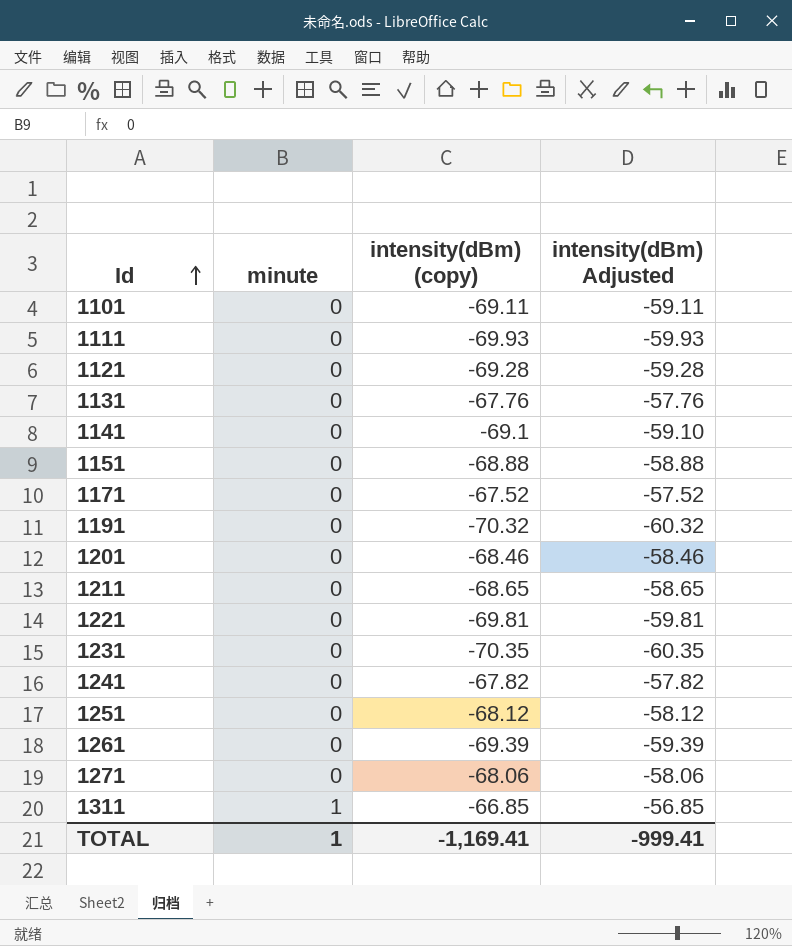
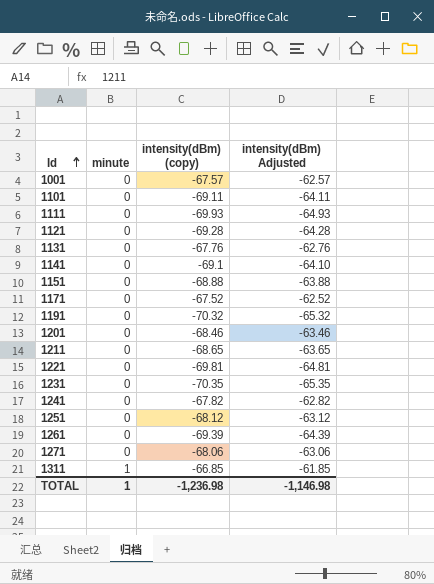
column intensity(dBm) Adjusted | formula: [intensity(dBm) (copy)] + 10 -> [intensity(dBm) (copy)] + 5
row 1001: none -> 0 | -67.57 | -62.57
TOTAL | intensity(dBm) (copy): -1,169.41 -> -1,236.98
TOTAL | intensity(dBm) Adjusted: -999.41 -> -1,146.98

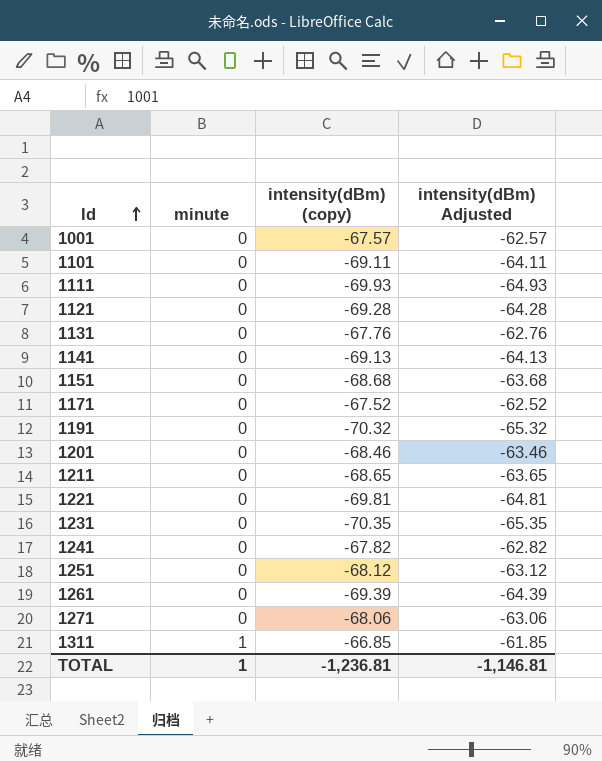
1141 | intensity(dBm) (copy): -69.1 -> -69.13
1141 | intensity(dBm) Adjusted: -64.10 -> -64.13
1151 | intensity(dBm) (copy): -68.88 -> -68.68
1151 | intensity(dBm) Adjusted: -63.88 -> -63.68
TOTAL | intensity(dBm) (copy): -1,236.98 -> -1,236.81
TOTAL | intensity(dBm) Adjusted: -1,146.98 -> -1,146.81

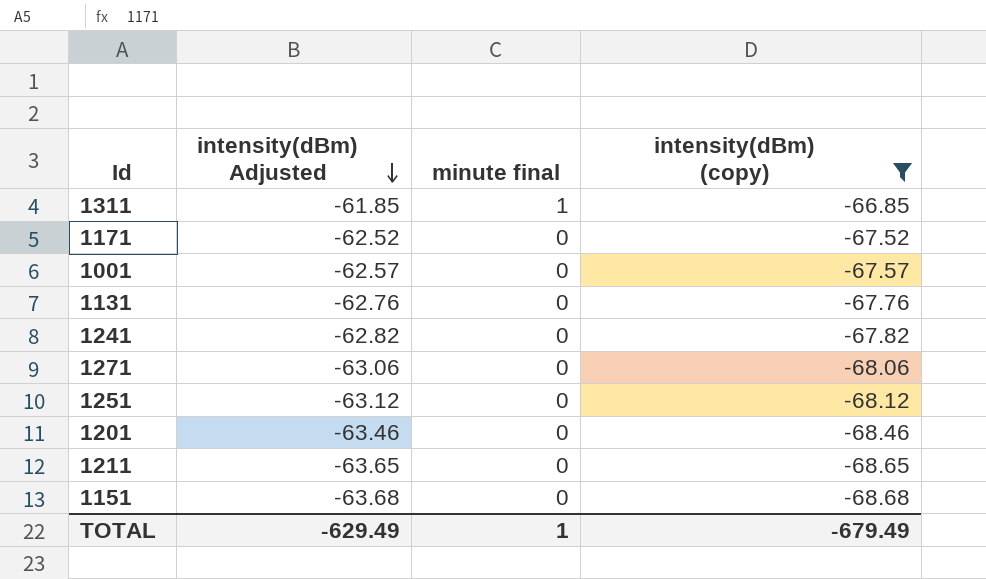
filter: none -> intensity(dBm) (copy) >= -68.68
row order: Id ascending -> intensity(dBm) Adjusted descending
column intensity(dBm) Adjusted | position: 4 -> 2
column name: minute -> minute final
TOTAL | intensity(dBm) Adjusted: -1,146.81 -> -629.49
TOTAL | intensity(dBm) (copy): -1,236.81 -> -679.49

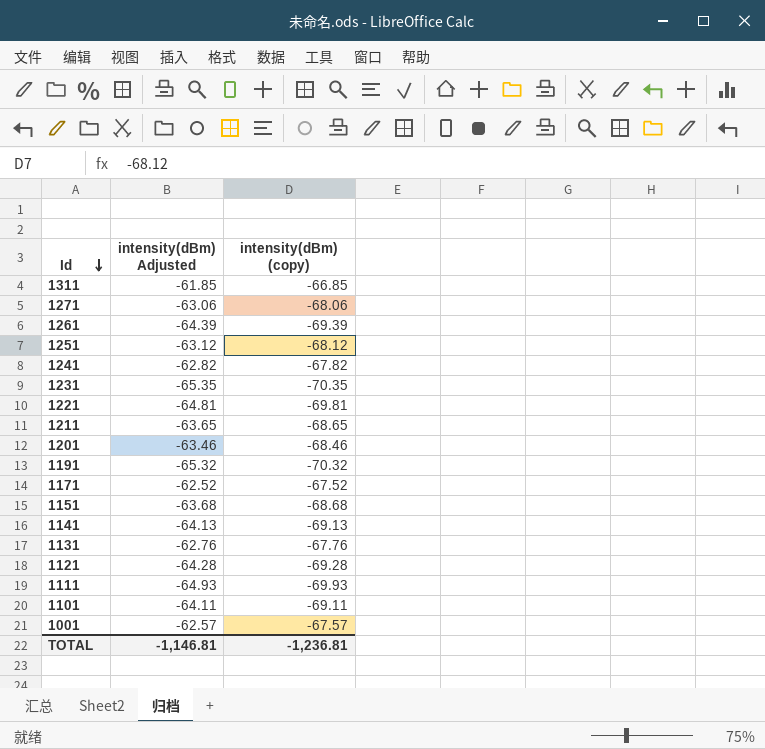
filter: intensity(dBm) (copy) >= -68.68 -> none
row order: intensity(dBm) Adjusted descending -> Id descending
column minute final | position: 3 -> none
TOTAL | intensity(dBm) Adjusted: -629.49 -> -1,146.81
TOTAL | intensity(dBm) (copy): -679.49 -> -1,236.81

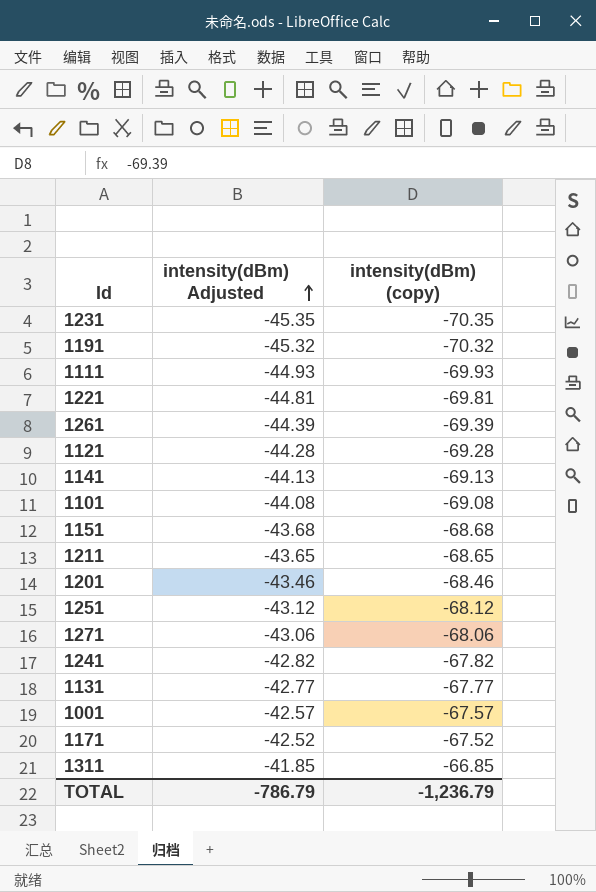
row order: Id descending -> intensity(dBm) Adjusted ascending
column intensity(dBm) Adjusted | formula: [intensity(dBm) (copy)] + 5 -> [intensity(dBm) (copy)] + 25
1101 | intensity(dBm) (copy): -69.11 -> -69.08
1131 | intensity(dBm) (copy): -67.76 -> -67.77
TOTAL | intensity(dBm) Adjusted: -1,146.81 -> -786.79
TOTAL | intensity(dBm) (copy): -1,236.81 -> -1,236.79

